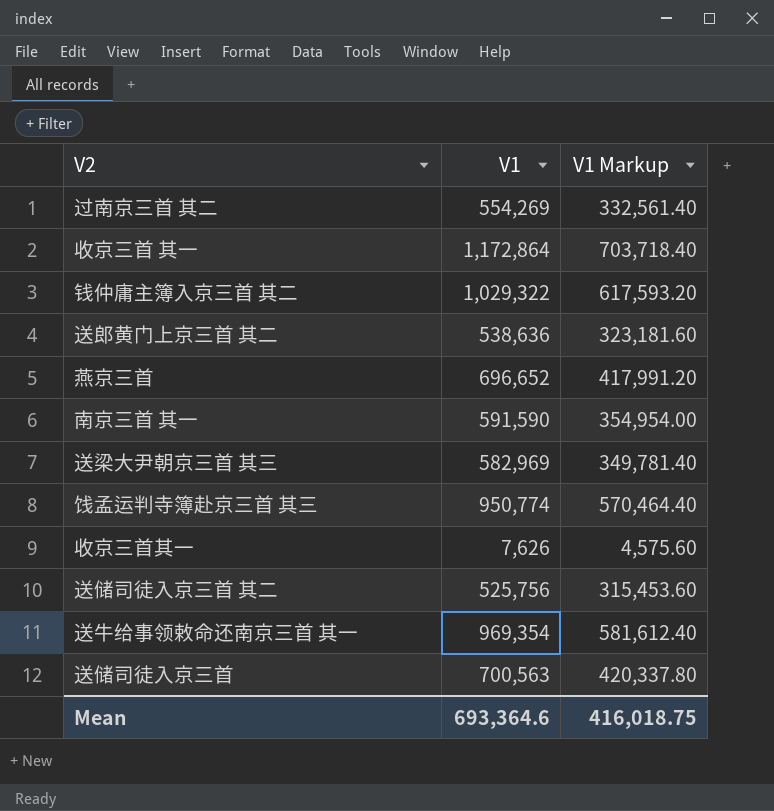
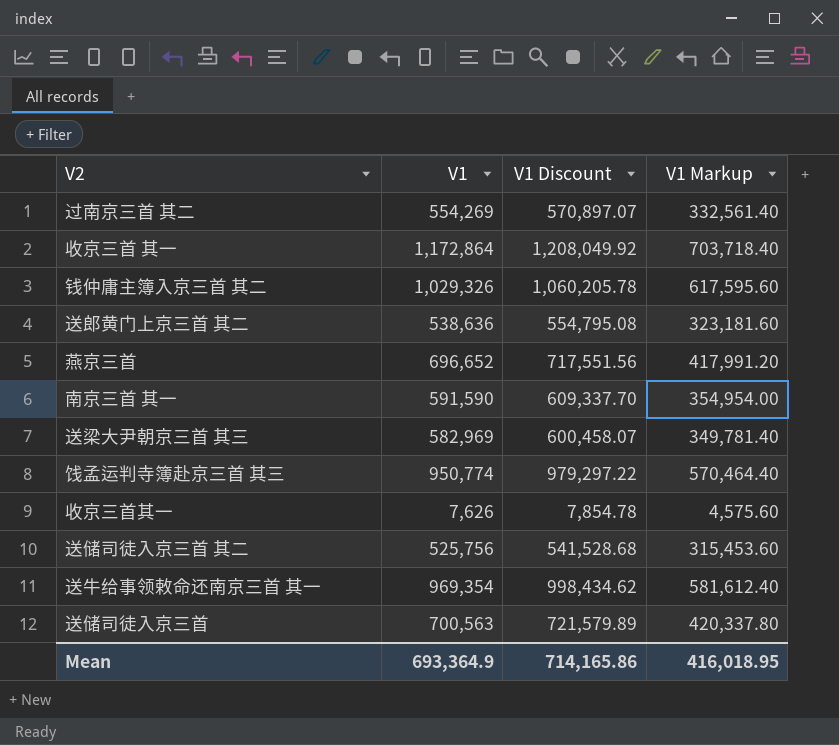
column V1 Discount | formula: none -> [V1] * 1.03
钱仲庸主簿入京三首 其二 | V1: 1,029,322 -> 1,029,326
钱仲庸主簿入京三首 其二 | V1 Markup: 617,593.20 -> 617,595.60
Mean | V1: 693,364.6 -> 693,364.9
Mean | V1 Markup: 416,018.75 -> 416,018.95

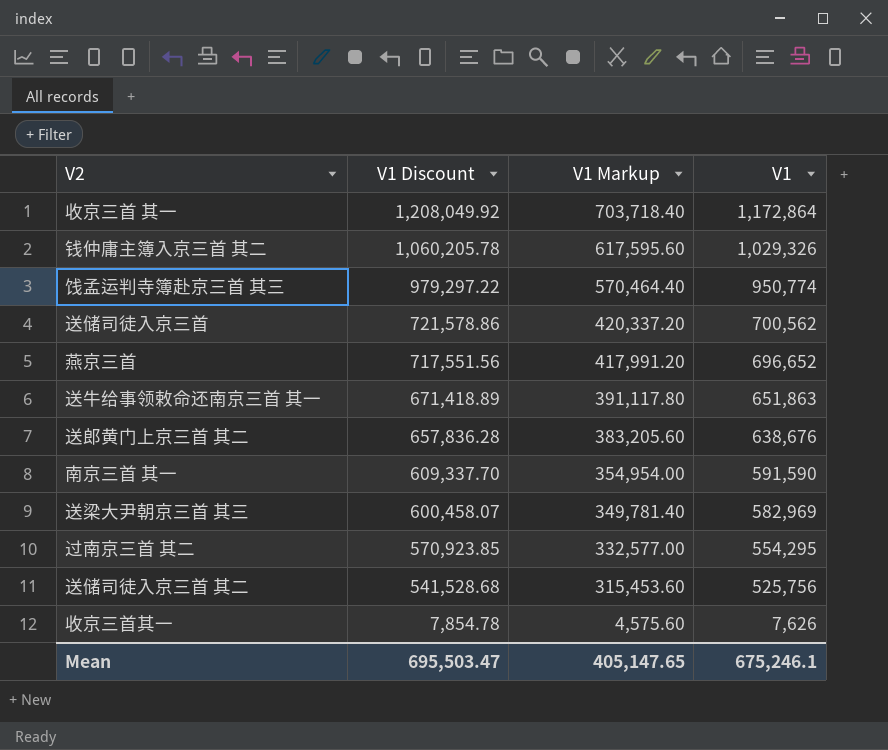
row order: none -> V1 Discount descending
column V1 | position: 2 -> 4
送储司徒入京三首 | V1 Discount: 721,579.89 -> 721,578.86
送储司徒入京三首 | V1 Markup: 420,337.80 -> 420,337.20
送储司徒入京三首 | V1: 700,563 -> 700,562
送牛给事领敕命还南京三首 其一 | V1 Discount: 998,434.62 -> 671,418.89
送牛给事领敕命还南京三首 其一 | V1 Markup: 581,612.40 -> 391,117.80
送牛给事领敕命还南京三首 其一 | V1: 969,354 -> 651,863
送郎黄门上京三首 其二 | V1 Discount: 554,795.08 -> 657,836.28
送郎黄门上京三首 其二 | V1 Markup: 323,181.60 -> 383,205.60
送郎黄门上京三首 其二 | V1: 538,636 -> 638,676
过南京三首 其二 | V1 Discount: 570,897.07 -> 570,923.85
过南京三首 其二 | V1 Markup: 332,561.40 -> 332,577.00
过南京三首 其二 | V1: 554,269 -> 554,295
Mean | V1 Discount: 714,165.86 -> 695,503.47
Mean | V1 Markup: 416,018.95 -> 405,147.65
Mean | V1: 693,364.9 -> 675,246.1

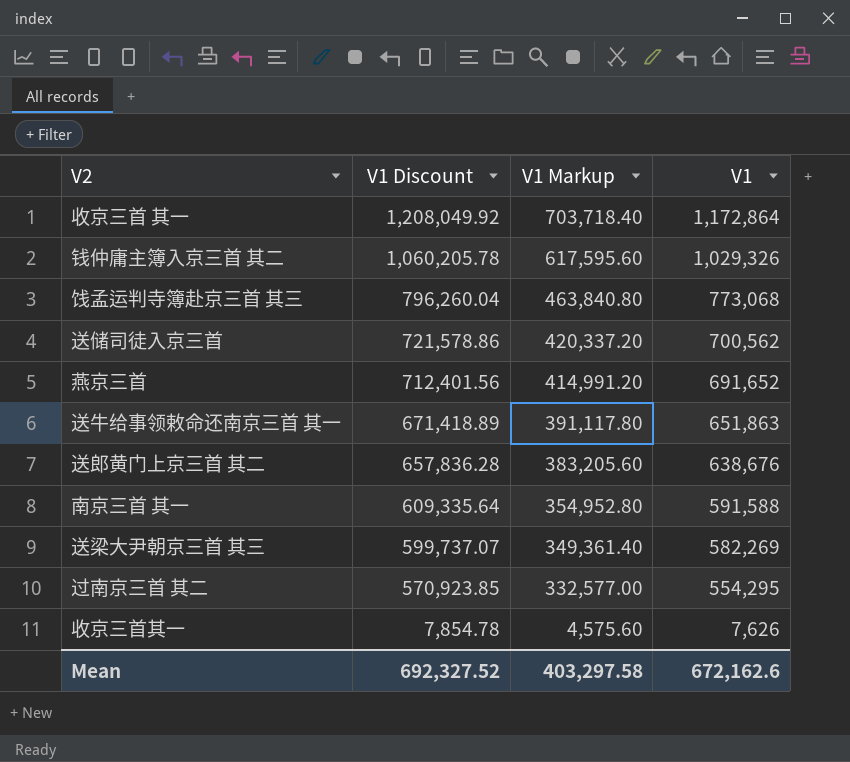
row 送储司徒入京三首 其二: 541,528.68 | 315,453.60 | 525,756 -> none
饯孟运判寺簿赴京三首 其三 | V1 Discount: 979,297.22 -> 796,260.04
饯孟运判寺簿赴京三首 其三 | V1 Markup: 570,464.40 -> 463,840.80
饯孟运判寺簿赴京三首 其三 | V1: 950,774 -> 773,068
燕京三首 | V1 Discount: 717,551.56 -> 712,401.56
燕京三首 | V1 Markup: 417,991.20 -> 414,991.20
燕京三首 | V1: 696,652 -> 691,652
南京三首 其一 | V1 Discount: 609,337.70 -> 609,335.64
南京三首 其一 | V1 Markup: 354,954.00 -> 354,952.80
南京三首 其一 | V1: 591,590 -> 591,588
送梁大尹朝京三首 其三 | V1 Discount: 600,458.07 -> 599,737.07
送梁大尹朝京三首 其三 | V1 Markup: 349,781.40 -> 349,361.40
送梁大尹朝京三首 其三 | V1: 582,969 -> 582,269
Mean | V1 Discount: 695,503.47 -> 692,327.52
Mean | V1 Markup: 405,147.65 -> 403,297.58
Mean | V1: 675,246.1 -> 672,162.6

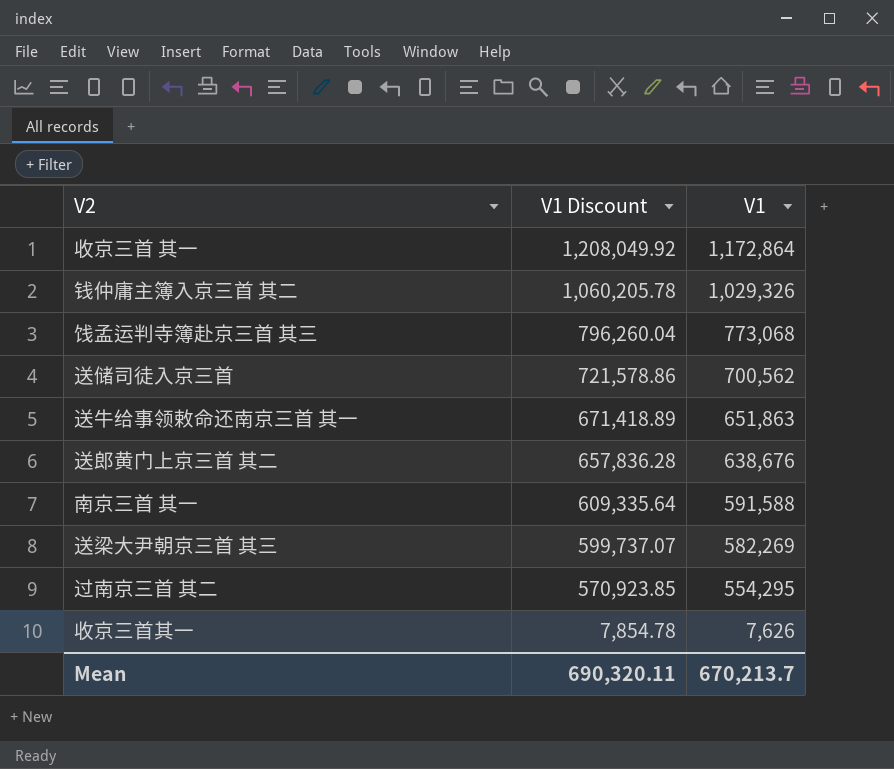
column V1 Markup | formula: [V1] * 0.6 -> none
row 燕京三首: 712,401.56 | 414,991.20 | 691,652 -> none
Mean | V1 Discount: 692,327.52 -> 690,320.11
Mean | V1: 672,162.6 -> 670,213.7

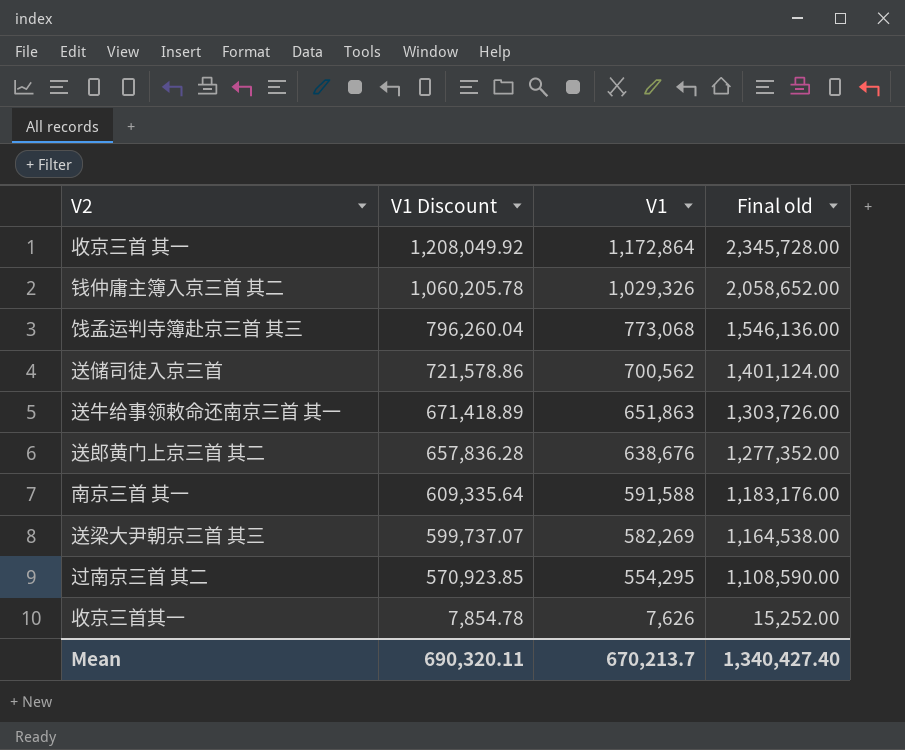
column Final old | formula: none -> [V1] * 2

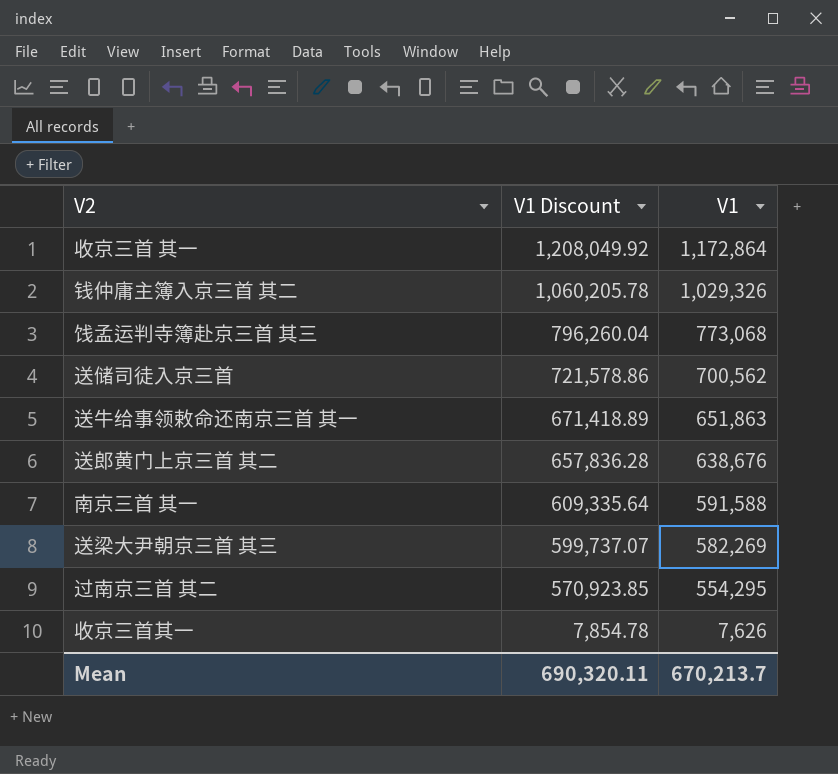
column Final old | formula: [V1] * 2 -> none

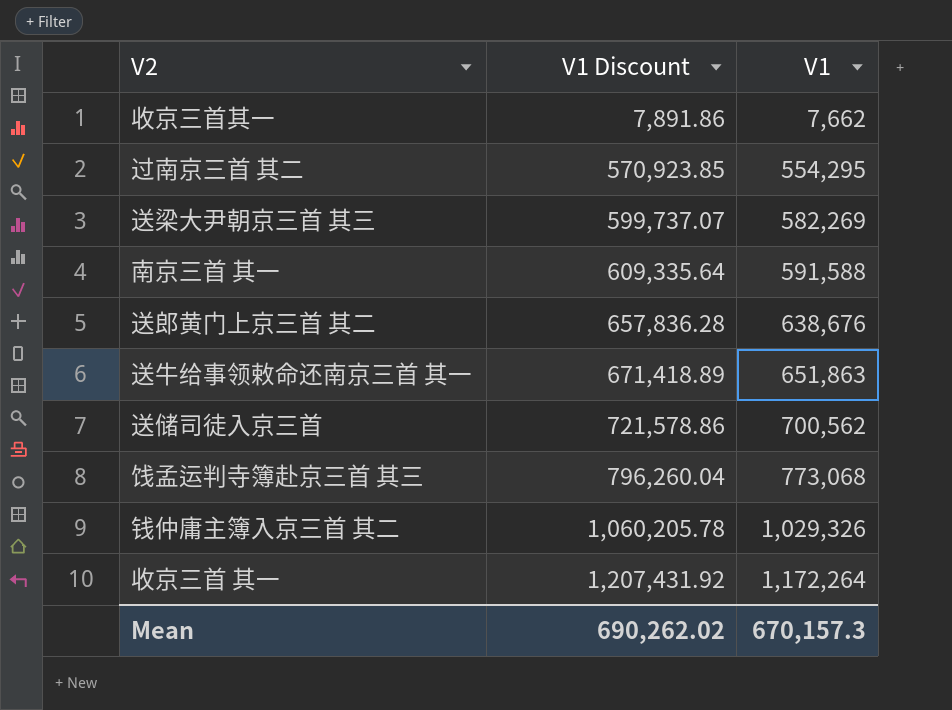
row order: V1 Discount descending -> V1 Discount ascending
收京三首其一 | V1 Discount: 7,854.78 -> 7,891.86
收京三首其一 | V1: 7,626 -> 7,662
收京三首 其一 | V1 Discount: 1,208,049.92 -> 1,207,431.92
收京三首 其一 | V1: 1,172,864 -> 1,172,264
Mean | V1 Discount: 690,320.11 -> 690,262.02
Mean | V1: 670,213.7 -> 670,157.3

